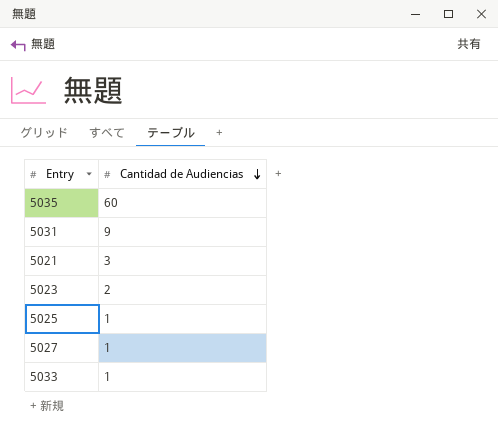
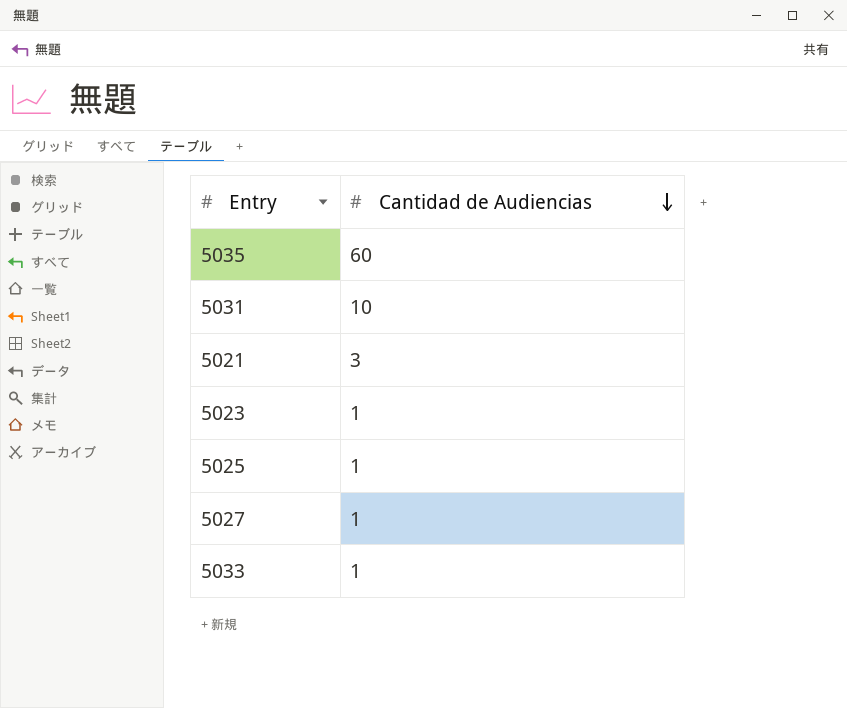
5031 | Cantidad de Audiencias: 9 -> 10
5023 | Cantidad de Audiencias: 2 -> 1

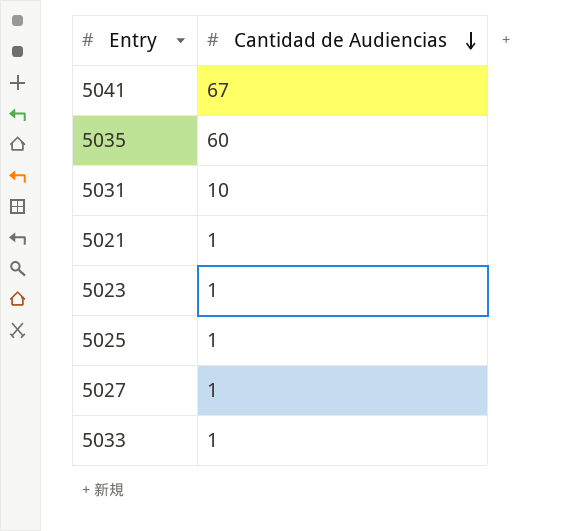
row 5041: none -> 67
5021 | Cantidad de Audiencias: 3 -> 1

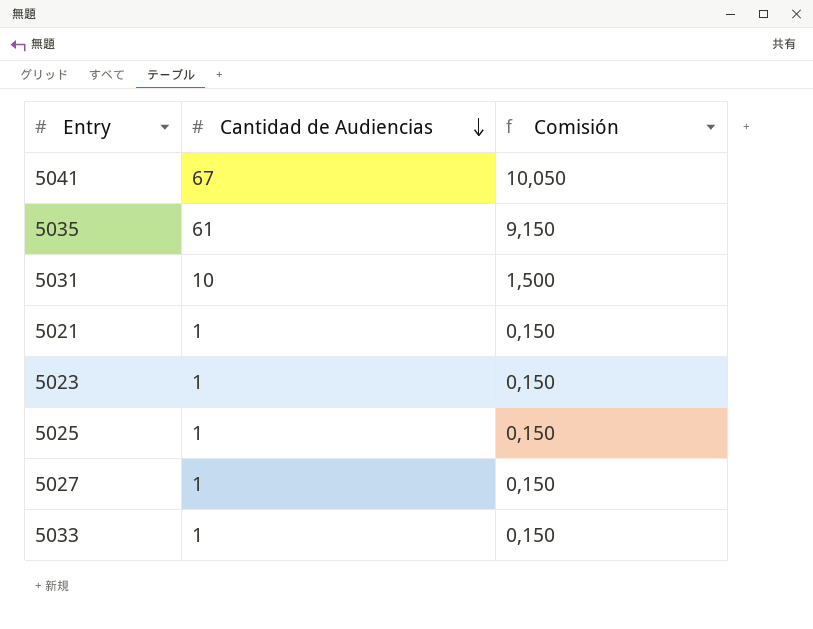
column Comisión | formula: none -> [Cantidad de Audiencias] * 0,15
5035 | Cantidad de Audiencias: 60 -> 61

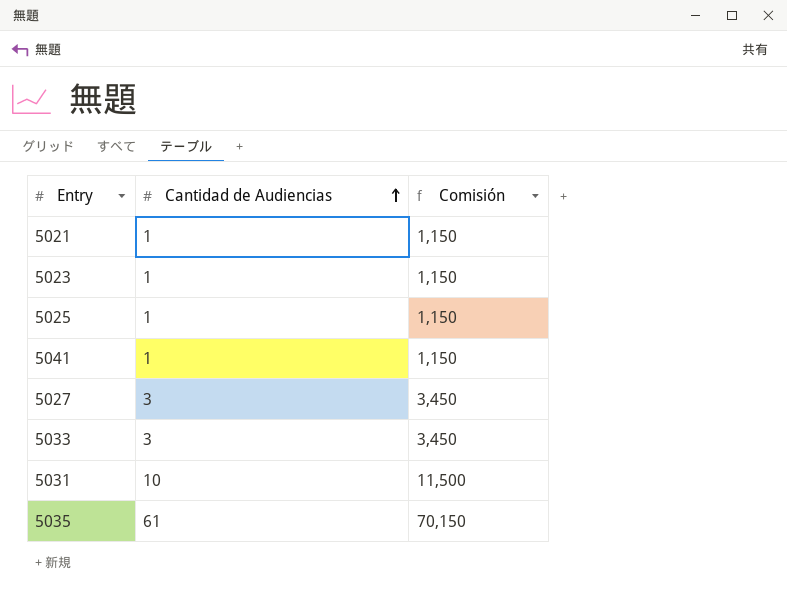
row order: Cantidad de Audiencias descending -> Cantidad de Audiencias ascending
column Comisión | formula: [Cantidad de Audiencias] * 0,15 -> [Cantidad de Audiencias] * 1,15
5041 | Cantidad de Audiencias: 67 -> 1
5027 | Cantidad de Audiencias: 1 -> 3
5033 | Cantidad de Audiencias: 1 -> 3

